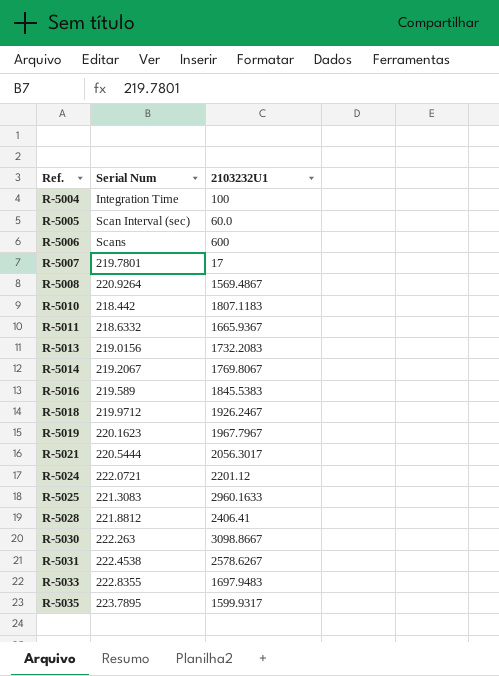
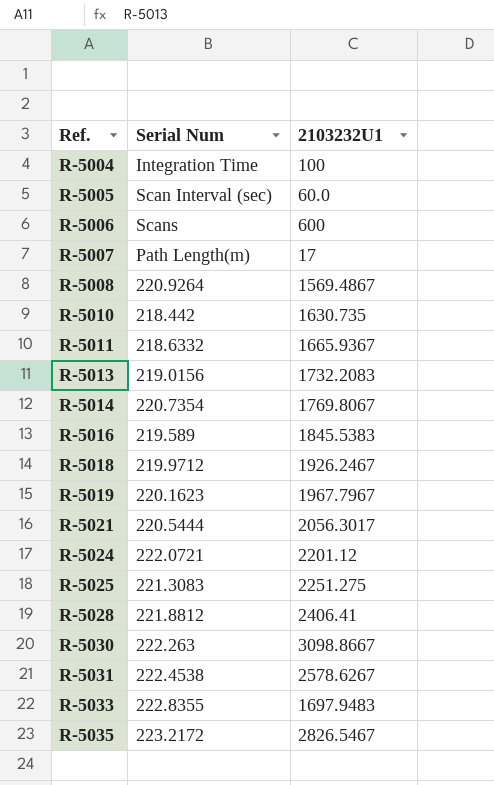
R-5007 | Serial Num: 219.7801 -> Path Length(m)
R-5010 | 2103232U1: 1807.1183 -> 1630.735
R-5014 | Serial Num: 219.2067 -> 220.7354
R-5025 | 2103232U1: 2960.1633 -> 2251.275
R-5035 | Serial Num: 223.7895 -> 223.2172
R-5035 | 2103232U1: 1599.9317 -> 2826.5467

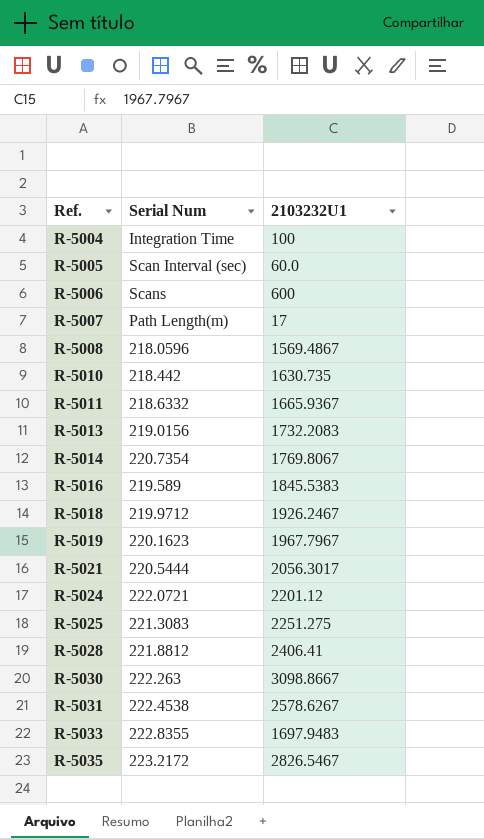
R-5008 | Serial Num: 220.9264 -> 218.0596

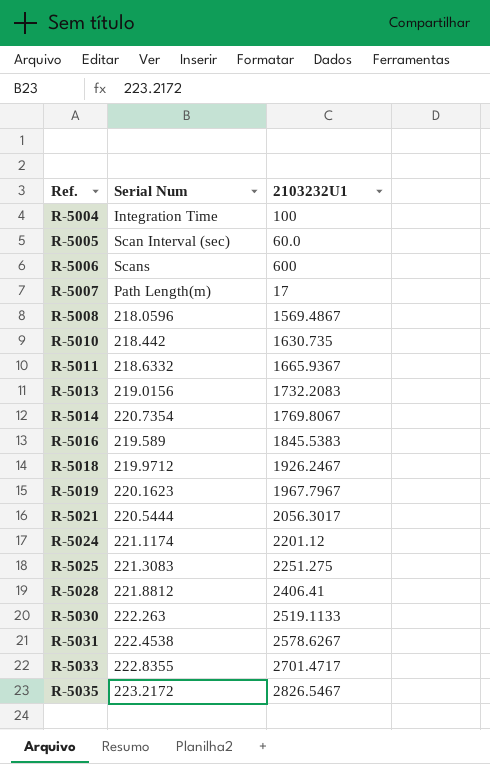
R-5024 | Serial Num: 222.0721 -> 221.1174
R-5030 | 2103232U1: 3098.8667 -> 2519.1133
R-5033 | 2103232U1: 1697.9483 -> 2701.4717

